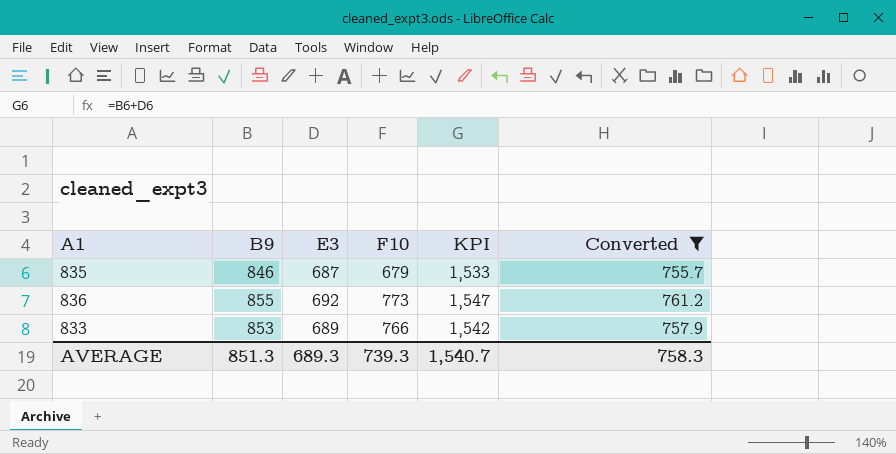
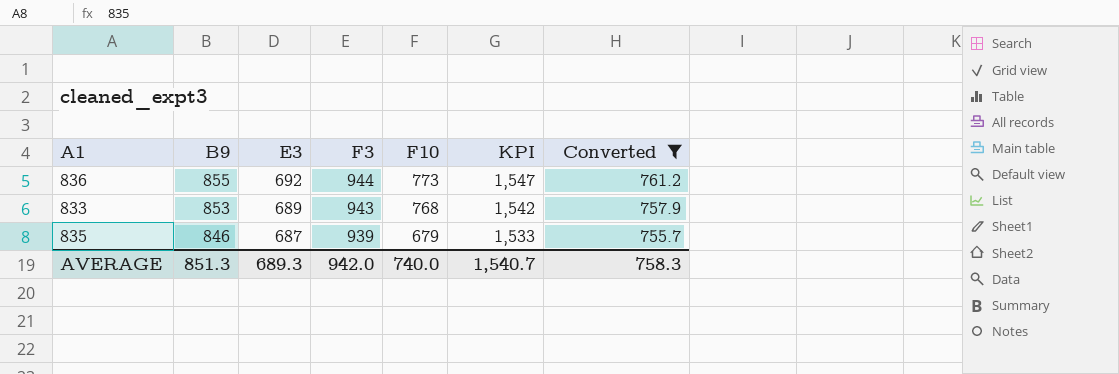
row order: none -> B9 descending
column F3 | position: none -> 4
833 | F10: 766 -> 768
AVERAGE | F10: 739.3 -> 740.0

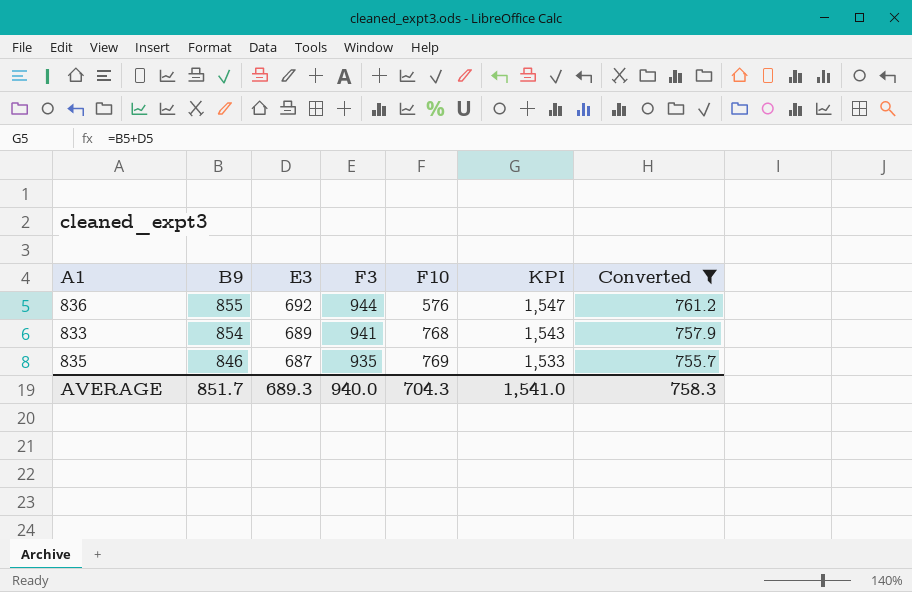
836 | F10: 773 -> 576
833 | B9: 853 -> 854
833 | F3: 943 -> 941
833 | KPI: 1,542 -> 1,543
835 | F3: 939 -> 935
835 | F10: 679 -> 769
AVERAGE | B9: 851.3 -> 851.7
AVERAGE | F3: 942.0 -> 940.0
AVERAGE | F10: 740.0 -> 704.3
AVERAGE | KPI: 1,540.7 -> 1,541.0

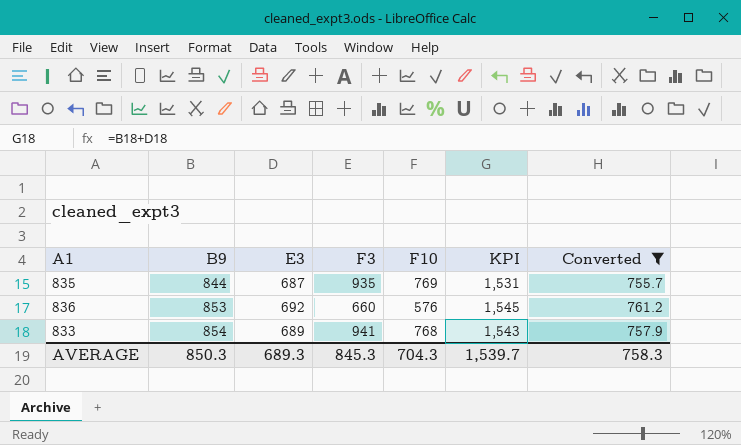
row order: B9 descending -> B9 ascending
835 | B9: 846 -> 844
835 | KPI: 1,533 -> 1,531
836 | B9: 855 -> 853
836 | F3: 944 -> 660
836 | KPI: 1,547 -> 1,545
AVERAGE | B9: 851.7 -> 850.3
AVERAGE | F3: 940.0 -> 845.3
AVERAGE | KPI: 1,541.0 -> 1,539.7

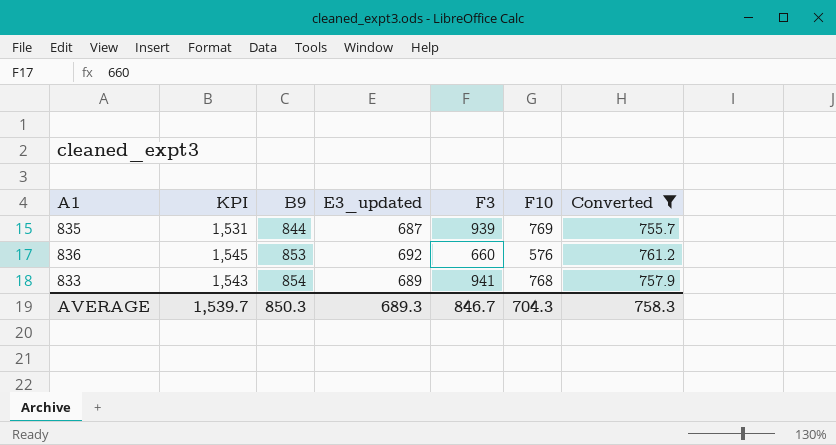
column KPI | position: 6 -> 2
column name: E3 -> E3_updated
835 | F3: 935 -> 939
AVERAGE | F3: 845.3 -> 846.7

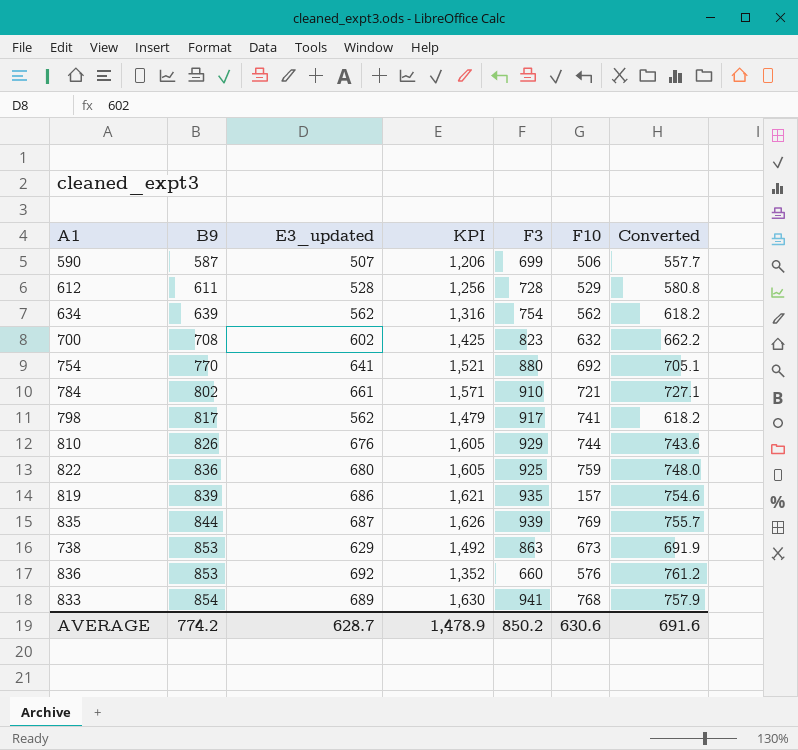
filter: Converted >= 755.7 -> none
column KPI | formula: [B9] + [E3_updated] -> [E3_updated] + [F3]
column KPI | position: 2 -> 4
AVERAGE | B9: 850.3 -> 774.2
AVERAGE | E3_updated: 689.3 -> 628.7
AVERAGE | KPI: 1,539.7 -> 1,478.9
AVERAGE | F3: 846.7 -> 850.2
AVERAGE | F10: 704.3 -> 630.6
AVERAGE | Converted: 758.3 -> 691.6

